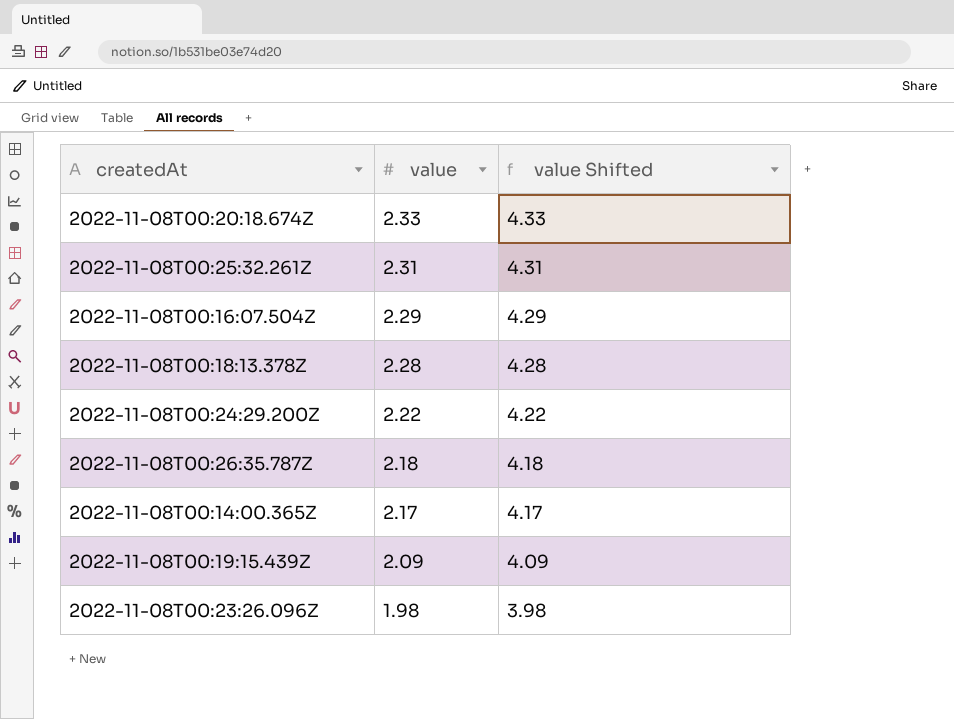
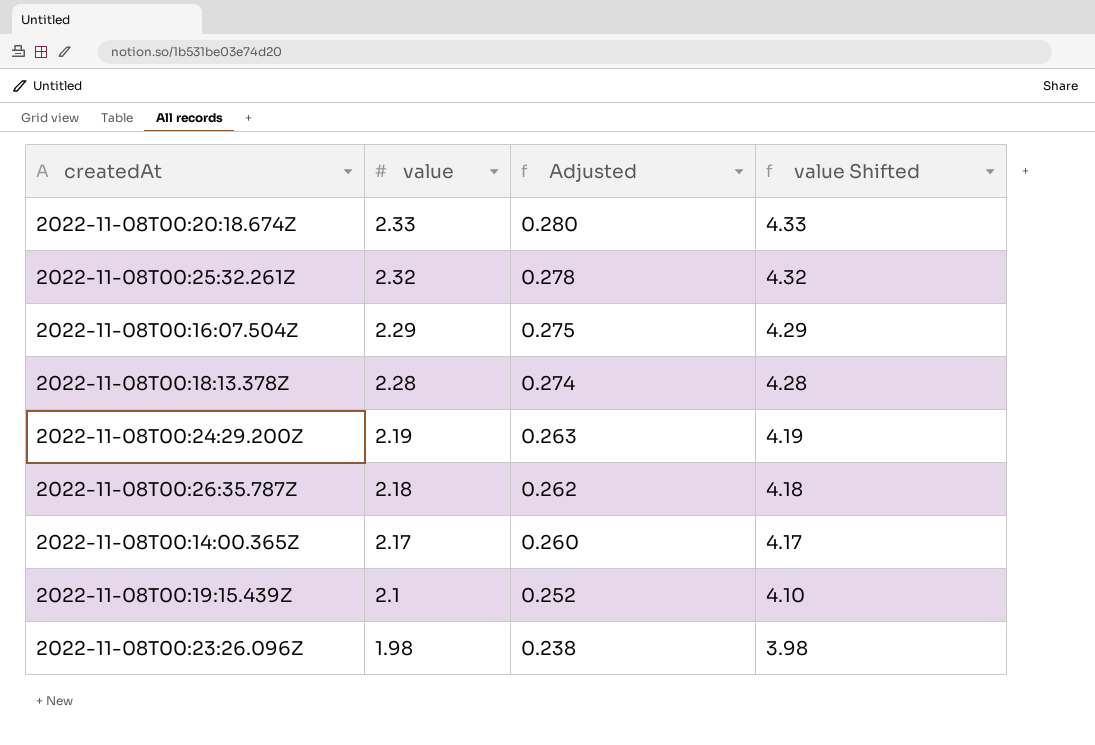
column Adjusted | formula: none -> [value] * 0.12
2022-11-08T00:25:32.261Z | value: 2.31 -> 2.32
2022-11-08T00:25:32.261Z | value Shifted: 4.31 -> 4.32
2022-11-08T00:24:29.200Z | value: 2.22 -> 2.19
2022-11-08T00:24:29.200Z | value Shifted: 4.22 -> 4.19
2022-11-08T00:19:15.439Z | value: 2.09 -> 2.1
2022-11-08T00:19:15.439Z | value Shifted: 4.09 -> 4.10

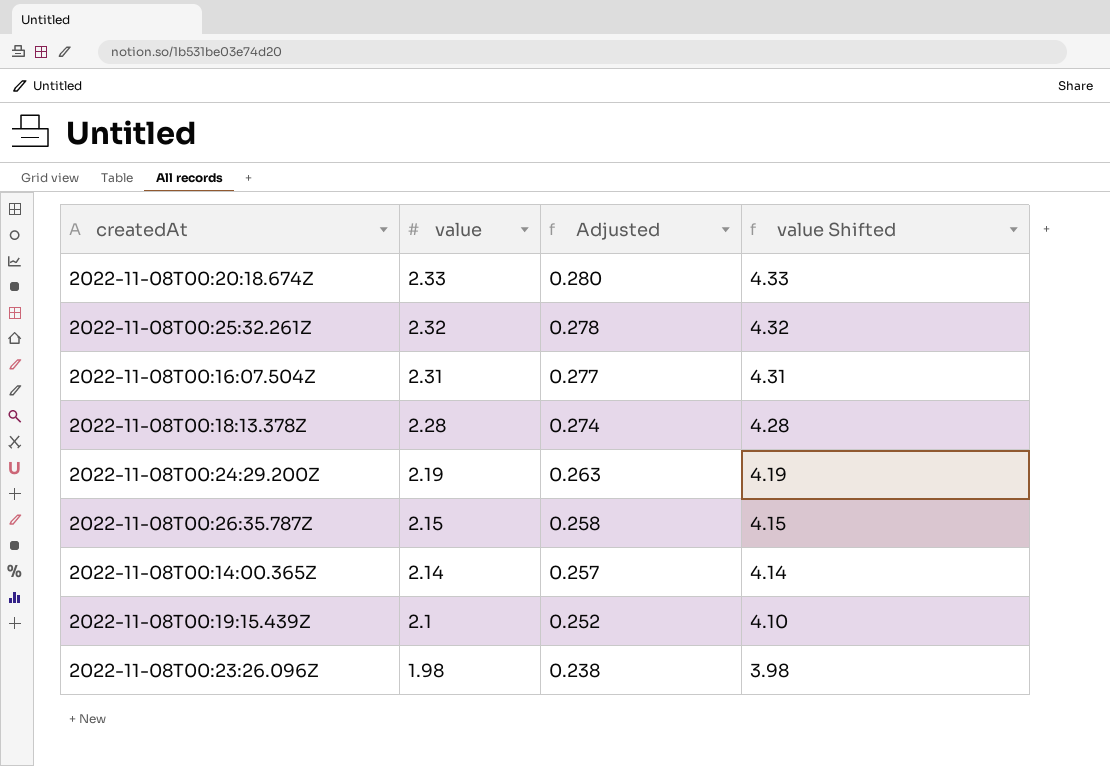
2022-11-08T00:16:07.504Z | value: 2.29 -> 2.31
2022-11-08T00:16:07.504Z | Adjusted: 0.275 -> 0.277
2022-11-08T00:16:07.504Z | value Shifted: 4.29 -> 4.31
2022-11-08T00:26:35.787Z | value: 2.18 -> 2.15
2022-11-08T00:26:35.787Z | Adjusted: 0.262 -> 0.258
2022-11-08T00:26:35.787Z | value Shifted: 4.18 -> 4.15
2022-11-08T00:14:00.365Z | value: 2.17 -> 2.14
2022-11-08T00:14:00.365Z | Adjusted: 0.260 -> 0.257
2022-11-08T00:14:00.365Z | value Shifted: 4.17 -> 4.14

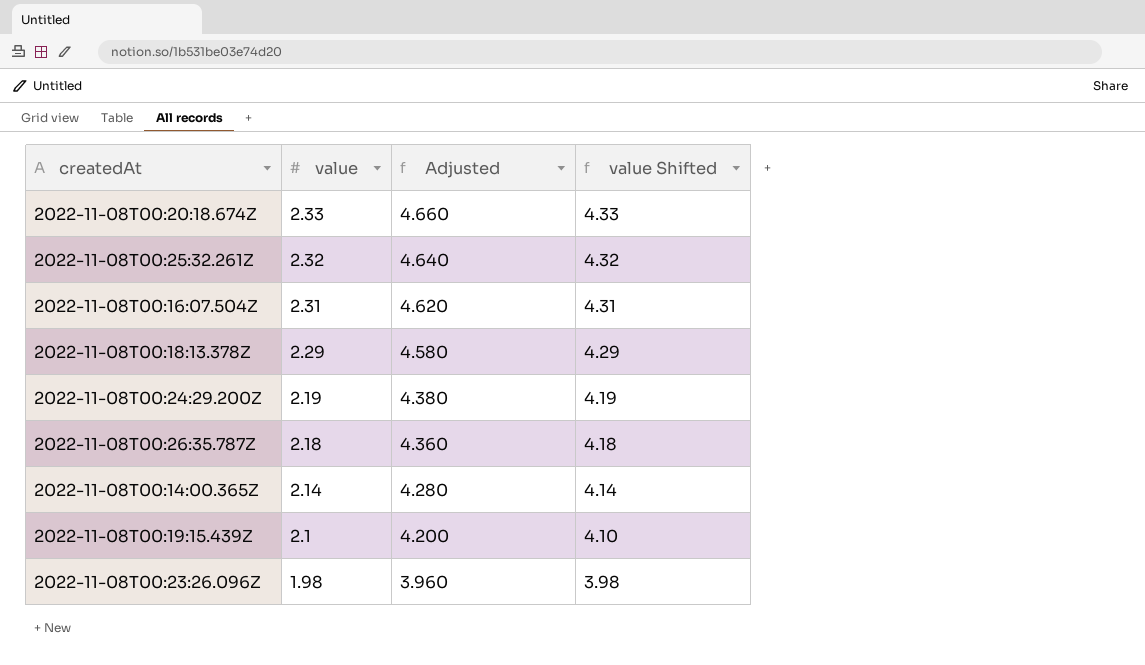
column Adjusted | formula: [value] * 0.12 -> [value] * 2
2022-11-08T00:18:13.378Z | value: 2.28 -> 2.29
2022-11-08T00:18:13.378Z | value Shifted: 4.28 -> 4.29
2022-11-08T00:26:35.787Z | value: 2.15 -> 2.18
2022-11-08T00:26:35.787Z | value Shifted: 4.15 -> 4.18

